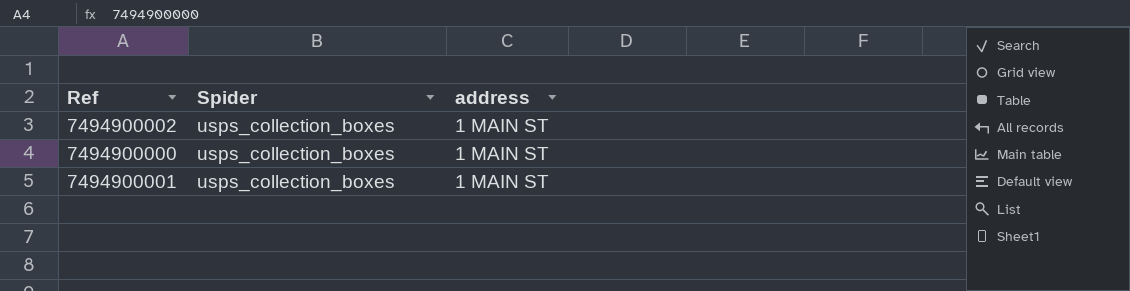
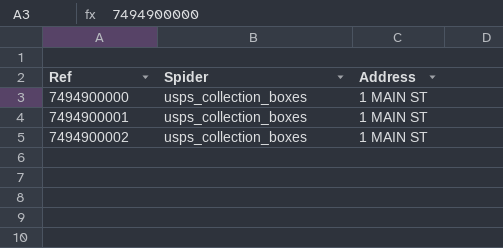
row order: none -> Ref ascending
column name: address -> Address

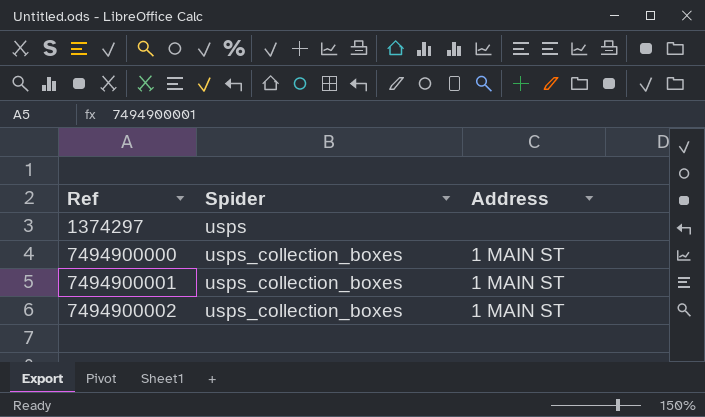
row 1374297: none -> usps | none

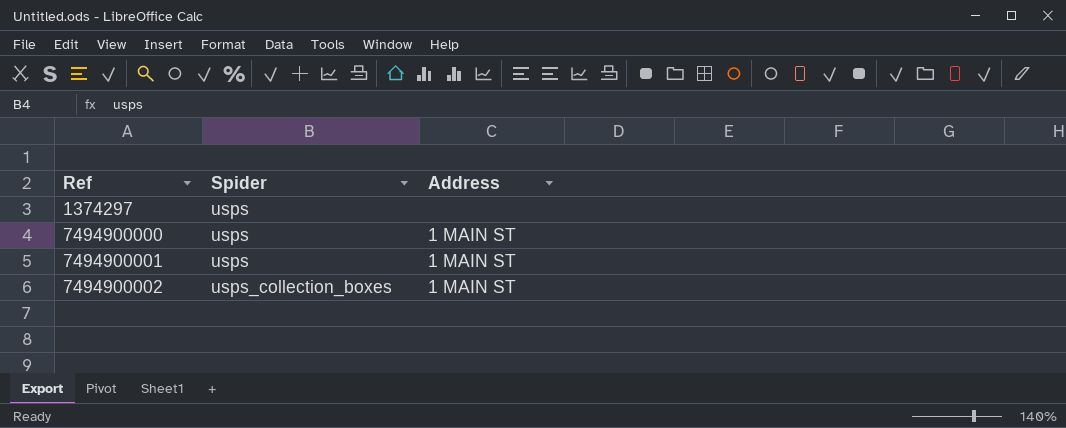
7494900000 | Spider: usps_collection_boxes -> usps
7494900001 | Spider: usps_collection_boxes -> usps

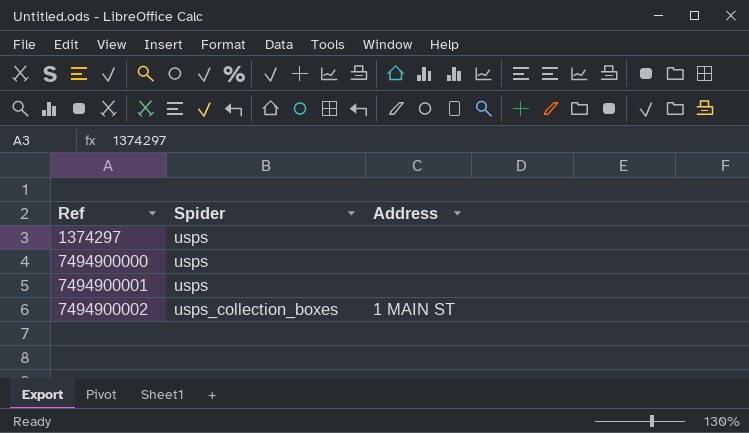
7494900000 | Address: 1 MAIN ST -> none
7494900001 | Address: 1 MAIN ST -> none

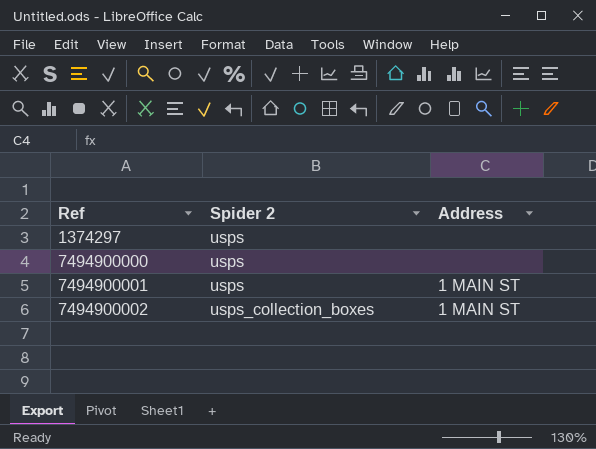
column name: Spider -> Spider 2
7494900001 | Address: none -> 1 MAIN ST

